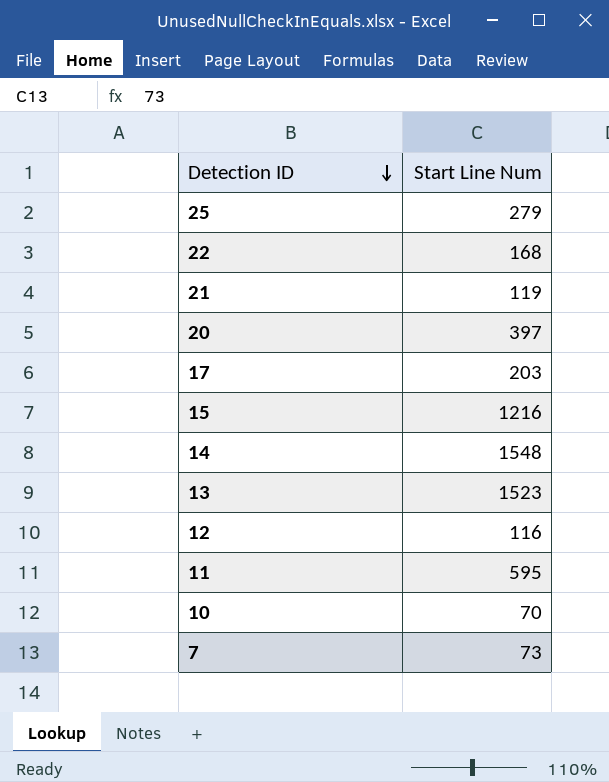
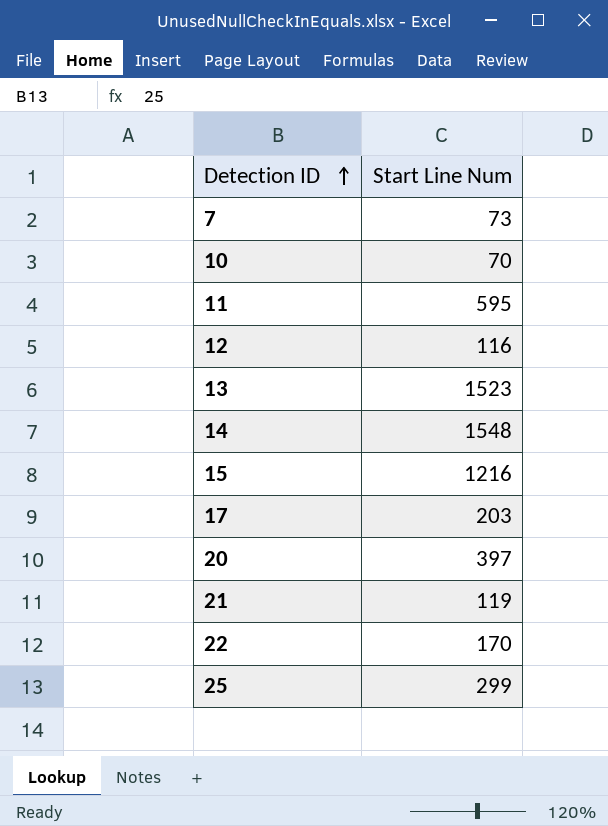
row order: Detection ID descending -> Detection ID ascending
22 | Start Line Num: 168 -> 170
25 | Start Line Num: 279 -> 299

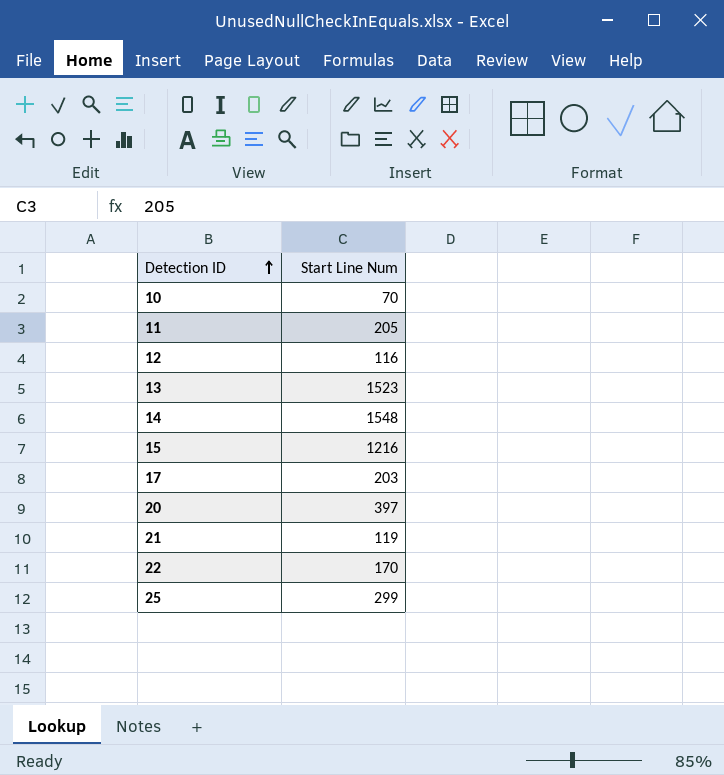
row 7: 73 -> none
11 | Start Line Num: 595 -> 205

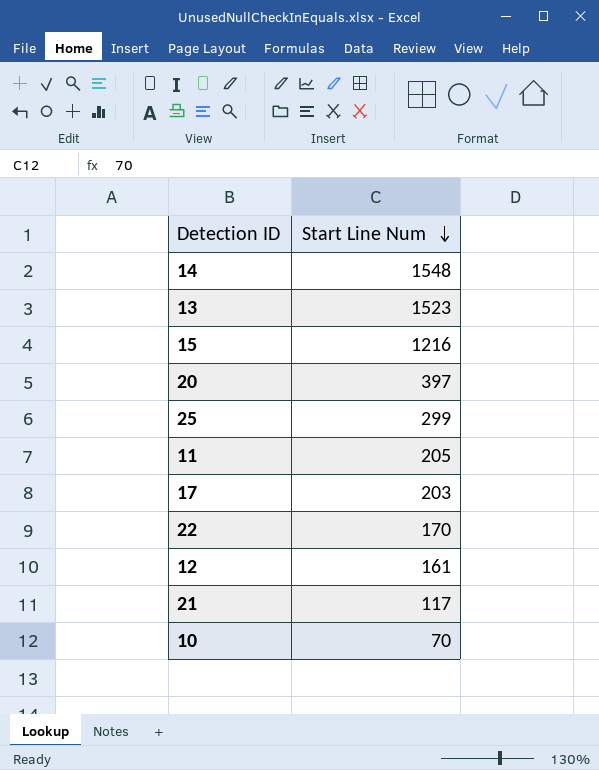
row order: Detection ID ascending -> Start Line Num descending
12 | Start Line Num: 116 -> 161
21 | Start Line Num: 119 -> 117

